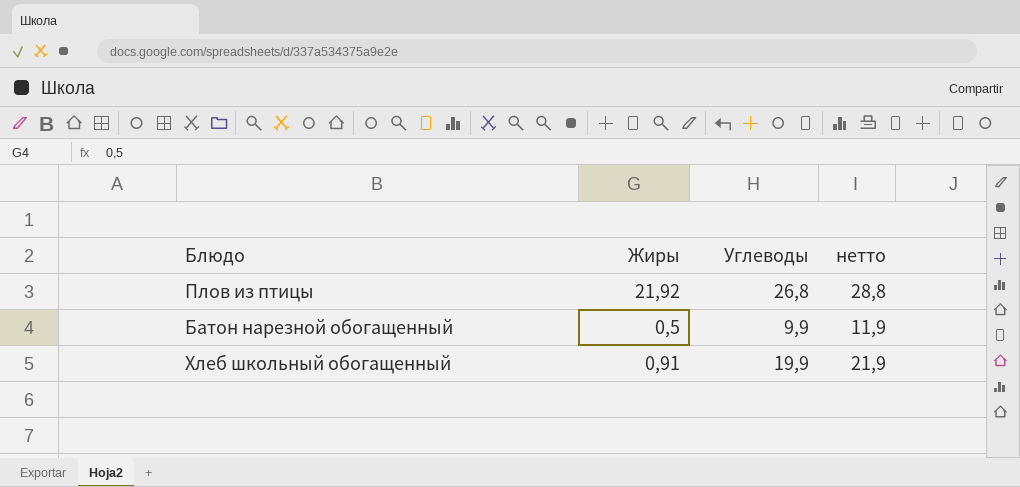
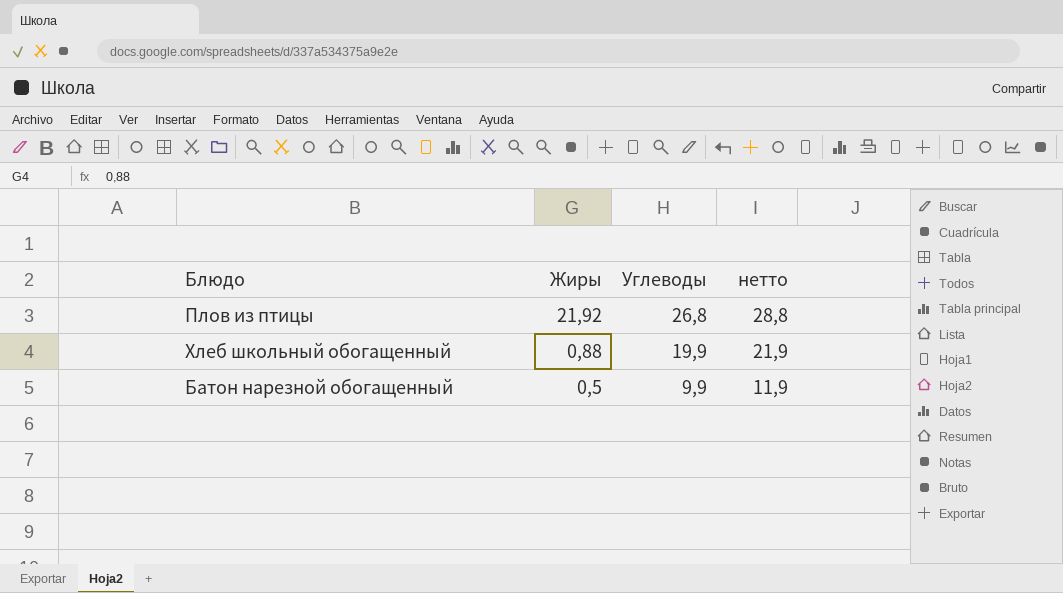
row order: none -> Жиры descending
Хлеб школьный обогащенный | Жиры: 0,91 -> 0,88

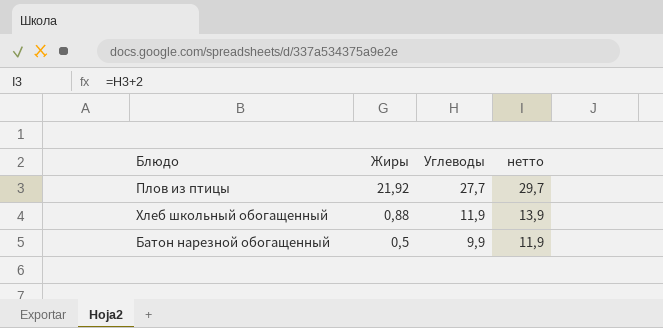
Плов из птицы | Углеводы: 26,8 -> 27,7
Плов из птицы | нетто: 28,8 -> 29,7
Хлеб школьный обогащенный | Углеводы: 19,9 -> 11,9
Хлеб школьный обогащенный | нетто: 21,9 -> 13,9

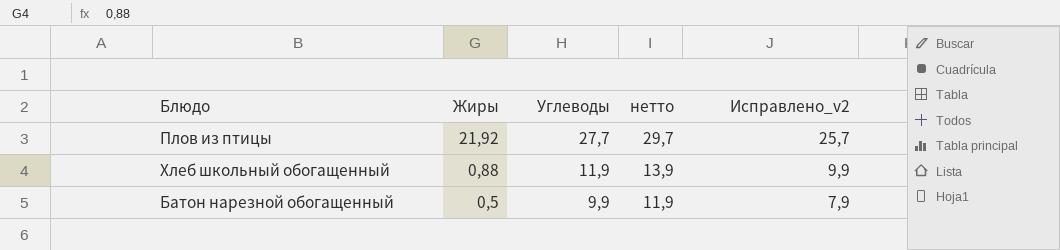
column Исправлено_v2 | formula: none -> [Углеводы] - 2

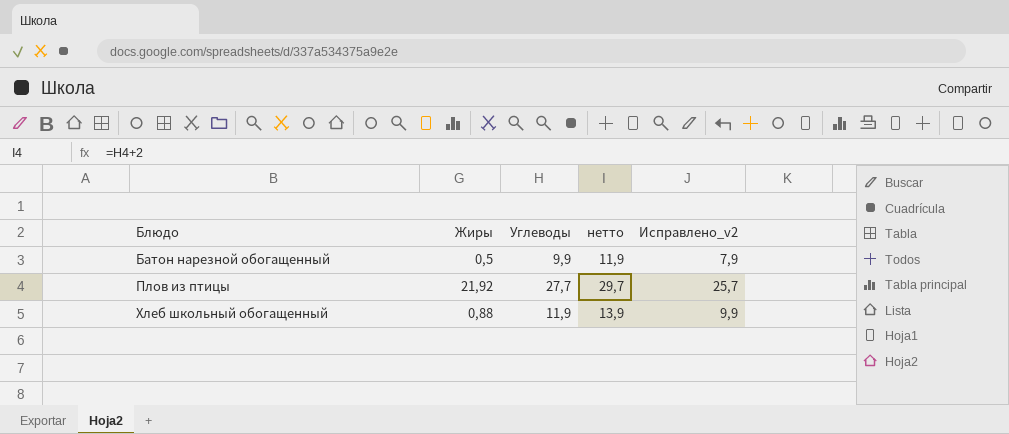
row order: Жиры descending -> Блюдо ascending

